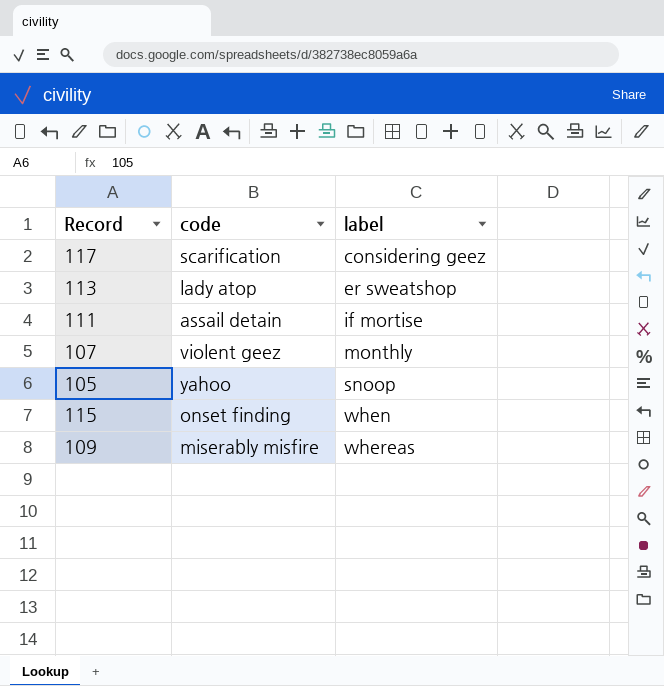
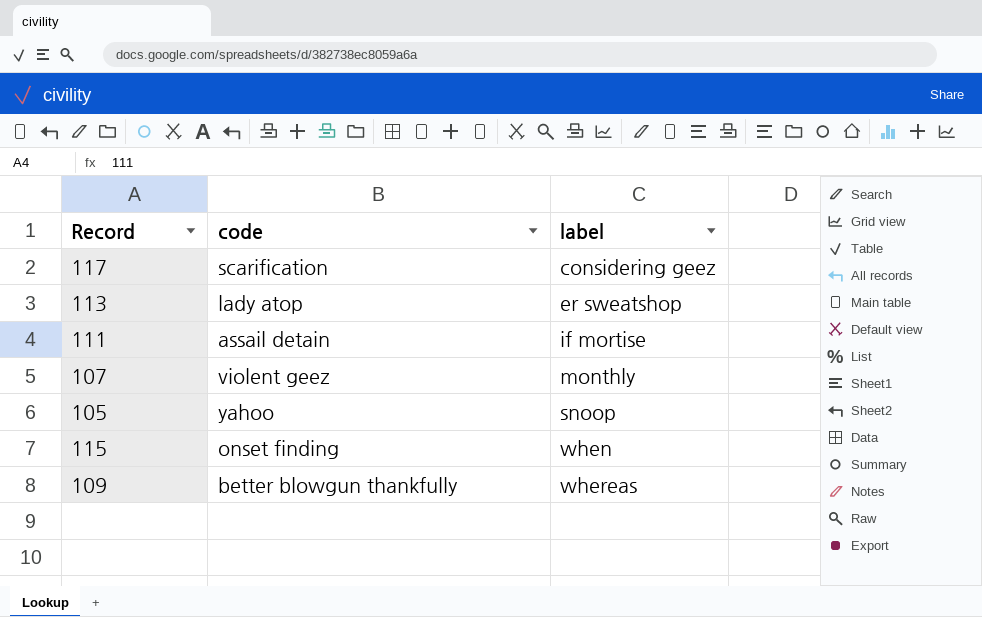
109 | code: miserably misfire -> better blowgun thankfully

